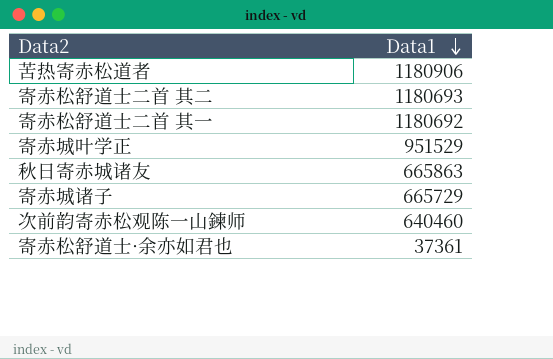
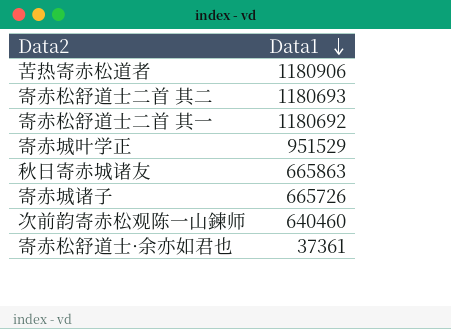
寄赤城诸子 | Data1: 665729 -> 665726

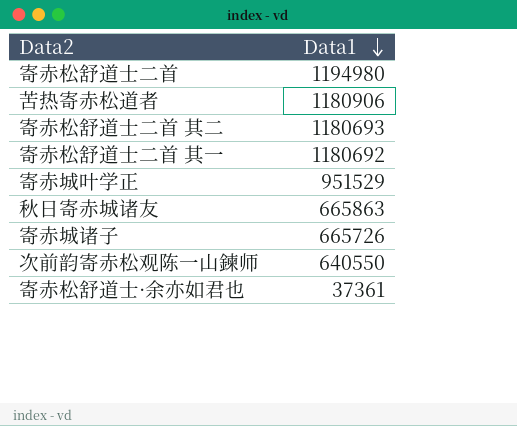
row 寄赤松舒道士二首: none -> 1194980
次前韵寄赤松观陈一山鍊师 | Data1: 640460 -> 640550

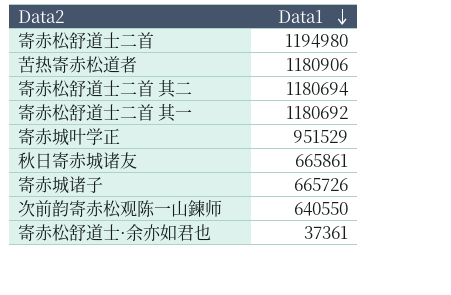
寄赤松舒道士二首 其二 | Data1: 1180693 -> 1180694
秋日寄赤城诸友 | Data1: 665863 -> 665861

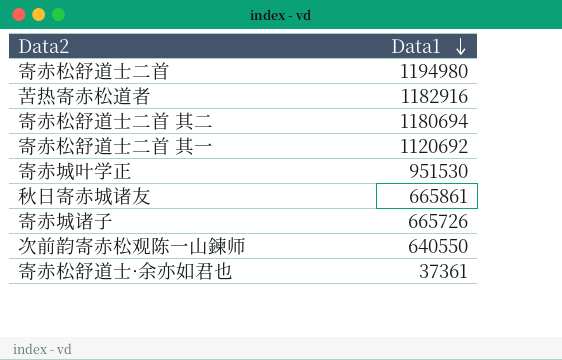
苦热寄赤松道者 | Data1: 1180906 -> 1182916
寄赤松舒道士二首 其一 | Data1: 1180692 -> 1120692
寄赤城叶学正 | Data1: 951529 -> 951530

